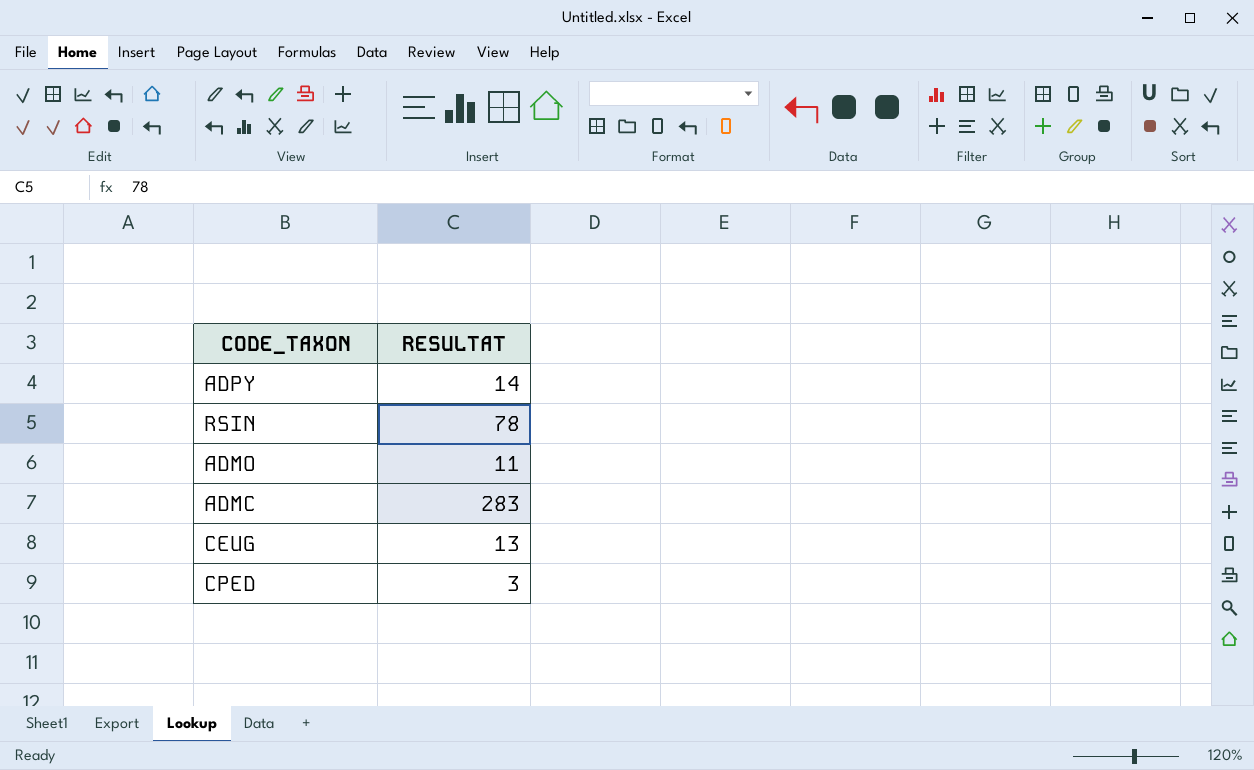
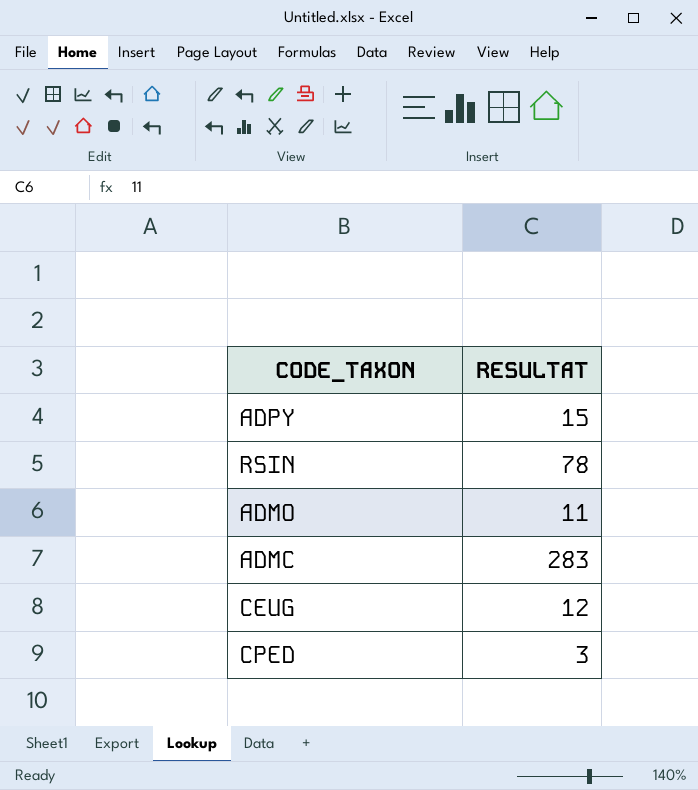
ADPY | RESULTAT: 14 -> 15
CEUG | RESULTAT: 13 -> 12

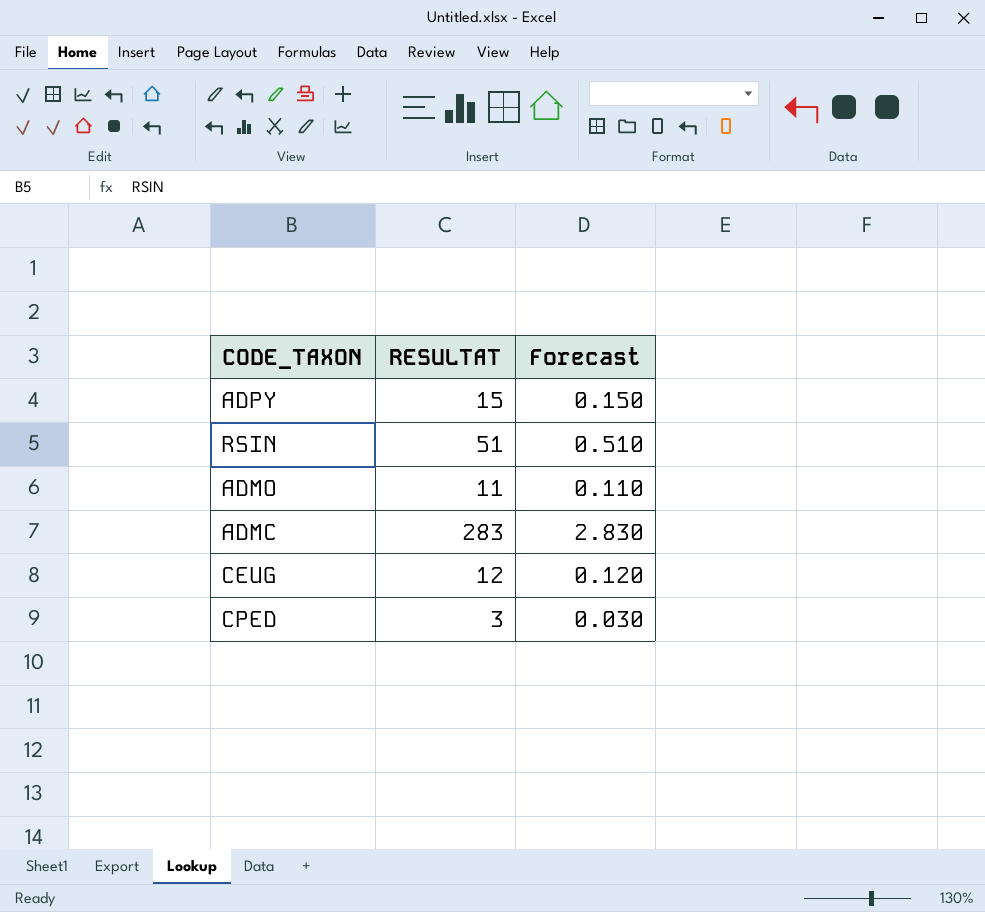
column Forecast | formula: none -> [RESULTAT] * 0.01
RSIN | RESULTAT: 78 -> 51

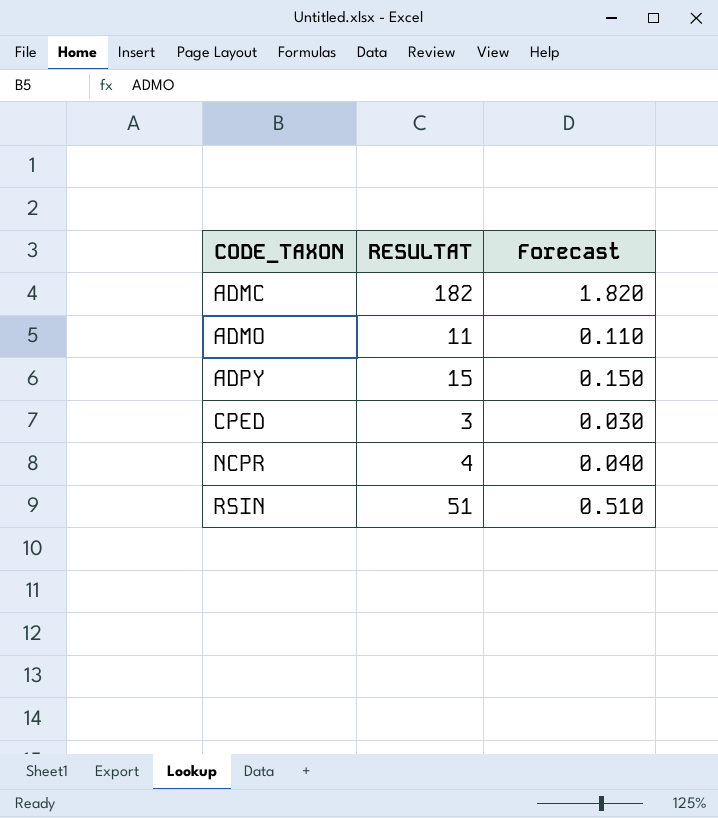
row order: none -> CODE_TAXON ascending
row CEUG: 12 | 0.120 -> none
ADMC | RESULTAT: 283 -> 182
ADMC | Forecast: 2.830 -> 1.820
row NCPR: none -> 4 | 0.040

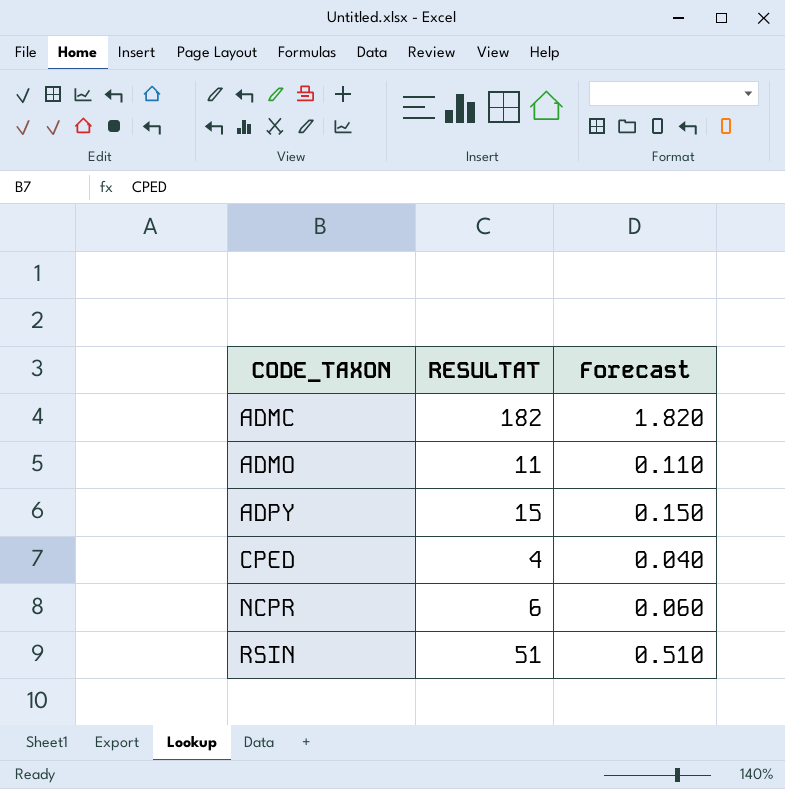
CPED | RESULTAT: 3 -> 4
CPED | Forecast: 0.030 -> 0.040
NCPR | RESULTAT: 4 -> 6
NCPR | Forecast: 0.040 -> 0.060

